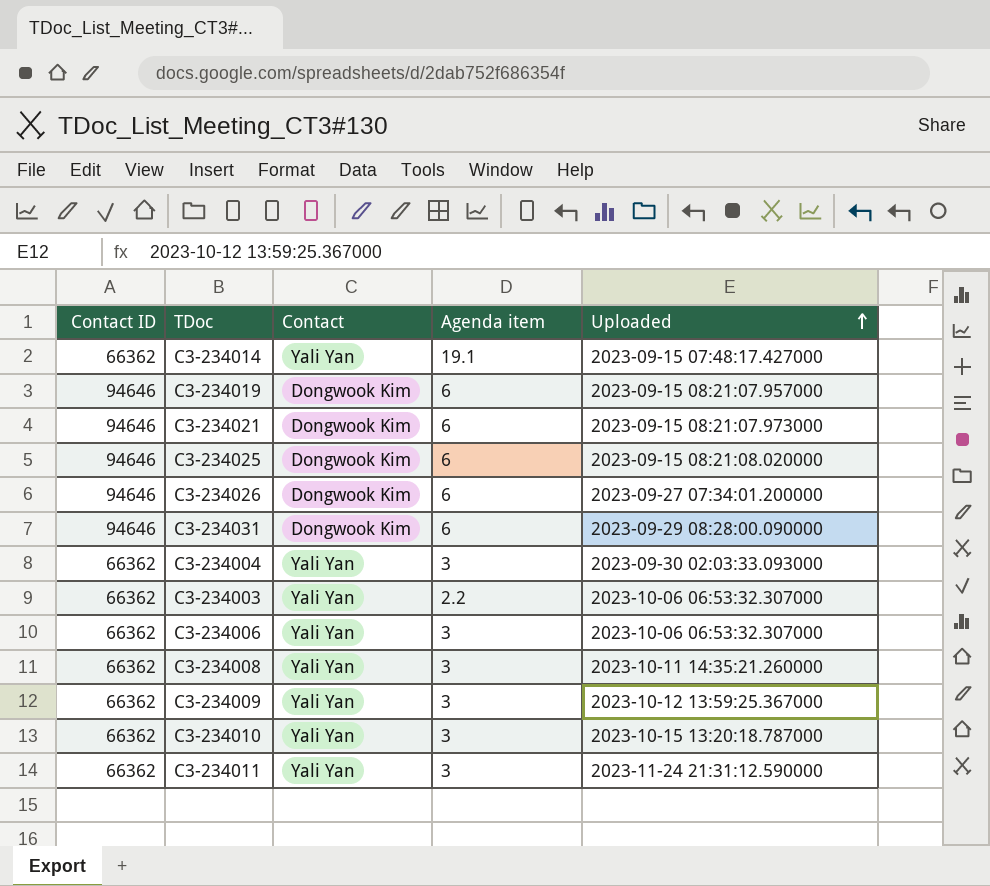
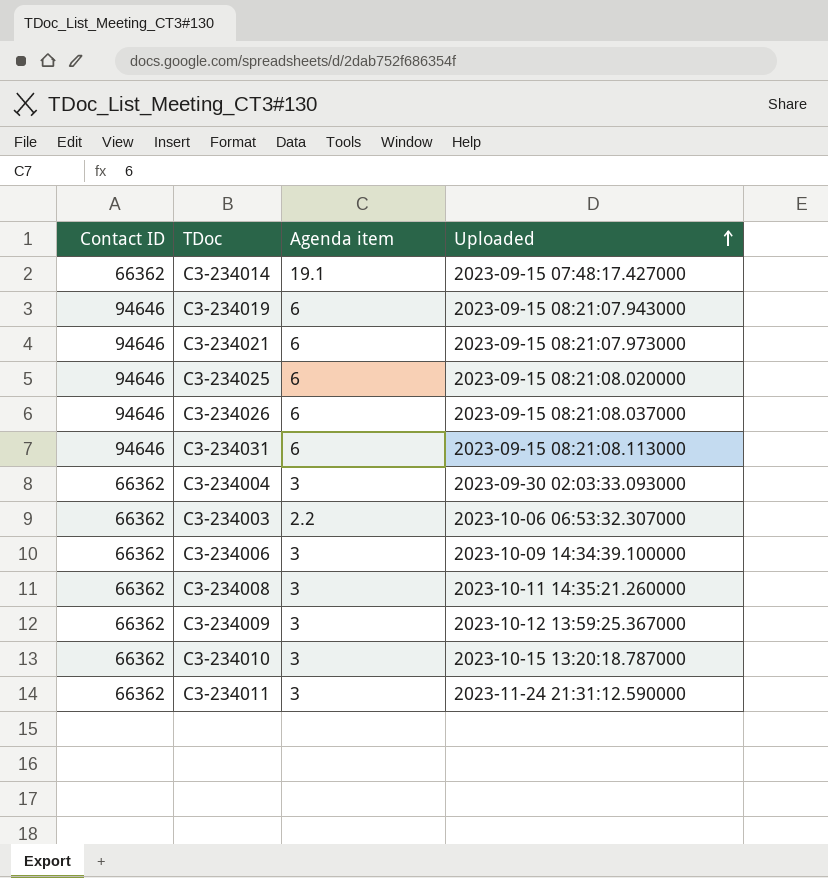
column Contact | position: 3 -> none
C3-234019 | Uploaded: 2023-09-15 08:21:07.957000 -> 2023-09-15 08:21:07.943000
C3-234026 | Uploaded: 2023-09-27 07:34:01.200000 -> 2023-09-15 08:21:08.037000
C3-234031 | Uploaded: 2023-09-29 08:28:00.090000 -> 2023-09-15 08:21:08.113000
C3-234006 | Uploaded: 2023-10-06 06:53:32.307000 -> 2023-10-09 14:34:39.100000

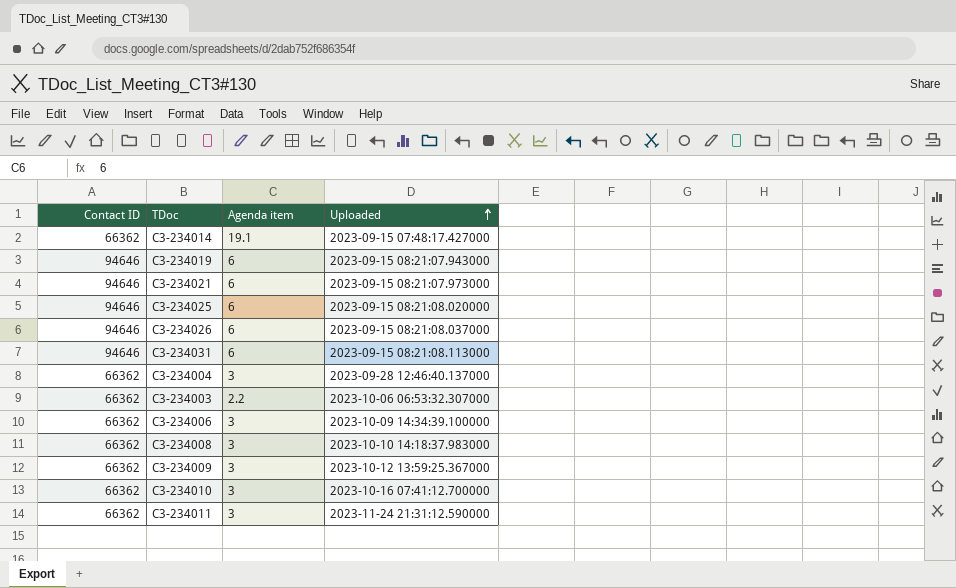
C3-234004 | Uploaded: 2023-09-30 02:03:33.093000 -> 2023-09-28 12:46:40.137000
C3-234008 | Uploaded: 2023-10-11 14:35:21.260000 -> 2023-10-10 14:18:37.983000
C3-234010 | Uploaded: 2023-10-15 13:20:18.787000 -> 2023-10-16 07:41:12.700000

